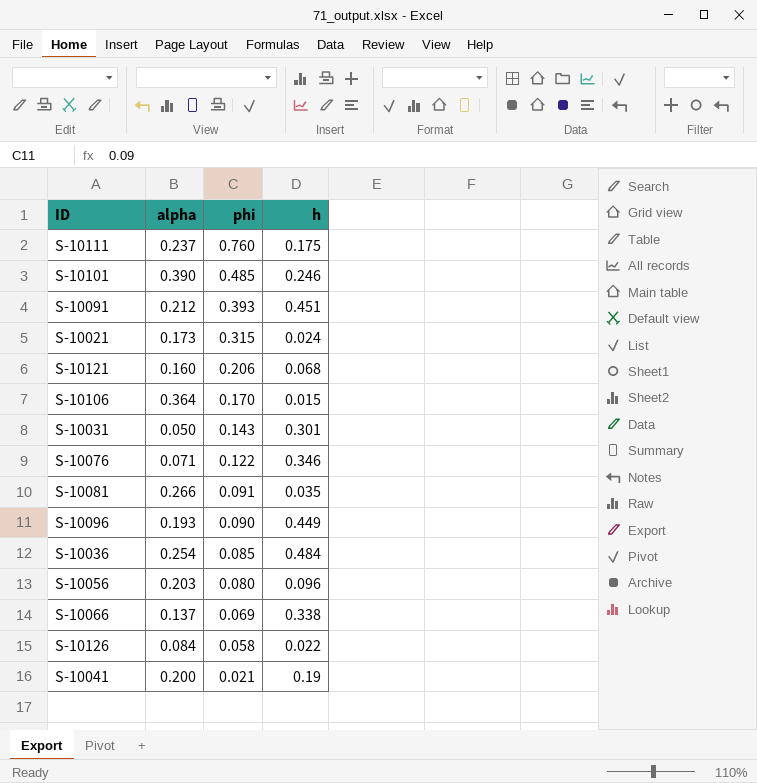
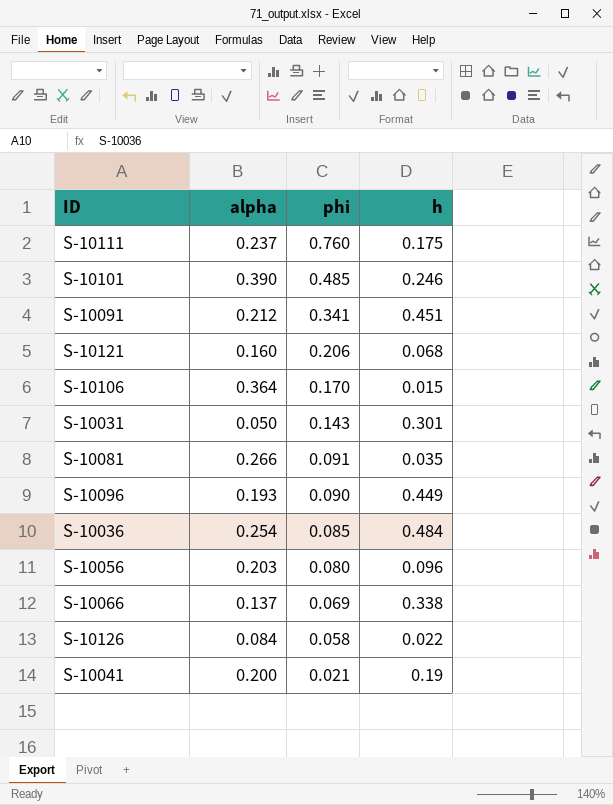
row S-10021: 0.173 | 0.315 | 0.024 -> none
row S-10076: 0.071 | 0.122 | 0.346 -> none
S-10091 | phi: 0.393 -> 0.341

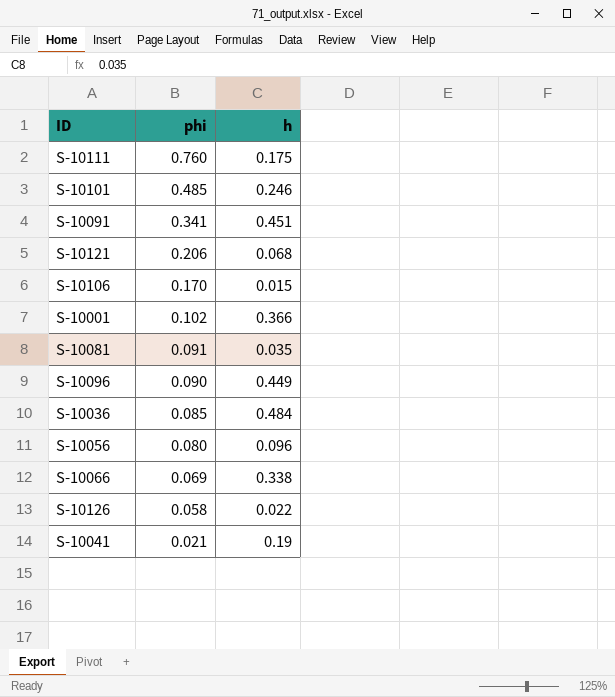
column alpha | position: 2 -> none
row S-10031: 0.050 | 0.143 | 0.301 -> none
row S-10001: none -> 0.102 | 0.366

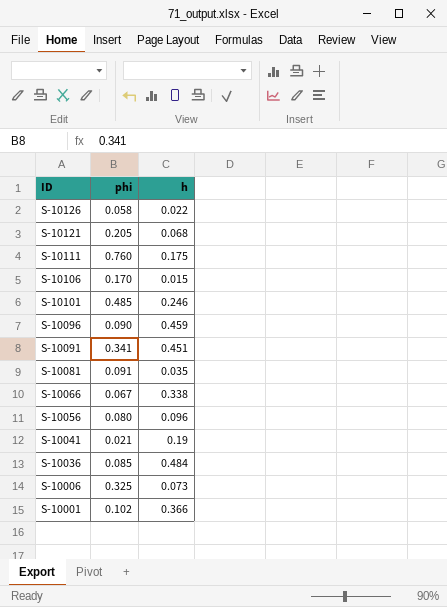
row order: phi descending -> ID descending
S-10121 | phi: 0.206 -> 0.205
S-10096 | h: 0.449 -> 0.459
S-10066 | phi: 0.069 -> 0.067
row S-10006: none -> 0.325 | 0.073

